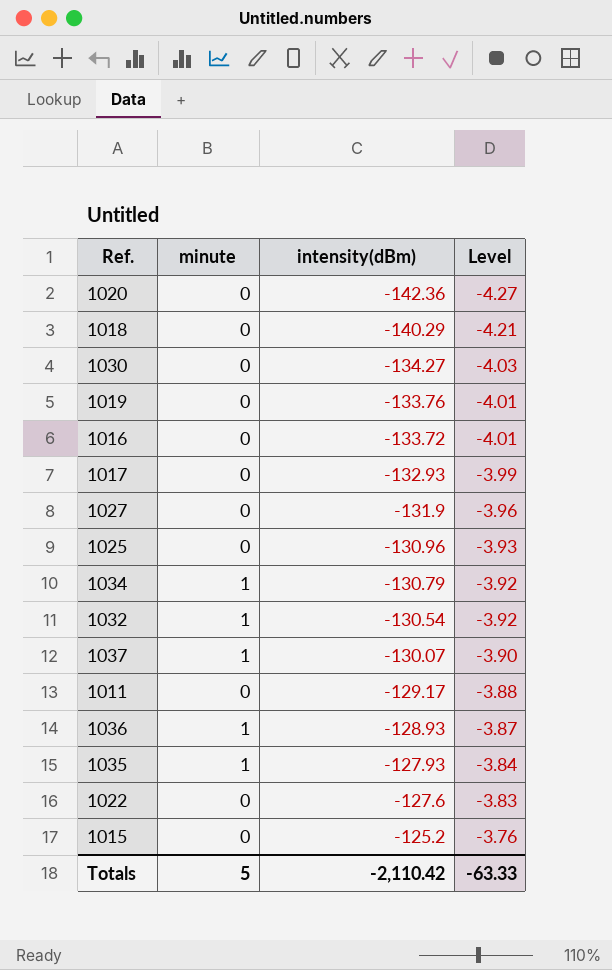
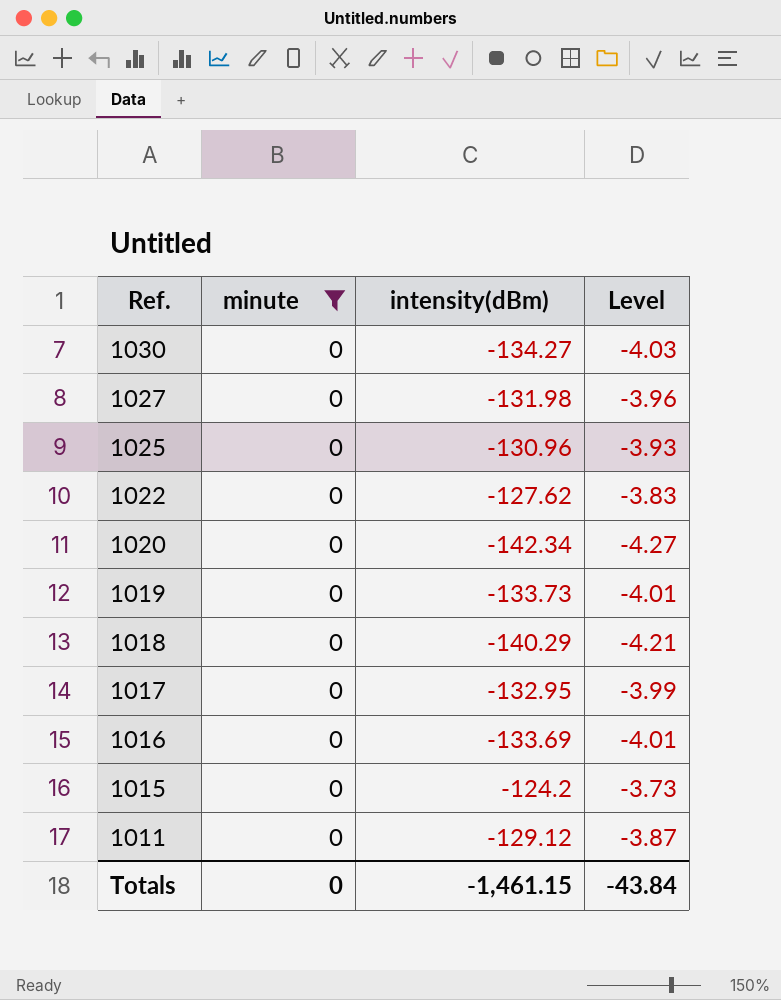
filter: none -> minute = 0
row order: intensity(dBm) ascending -> Ref. descending
1027 | intensity(dBm): -131.9 -> -131.98
1022 | intensity(dBm): -127.6 -> -127.62
1020 | intensity(dBm): -142.36 -> -142.34
1019 | intensity(dBm): -133.76 -> -133.73
1017 | intensity(dBm): -132.93 -> -132.95
1016 | intensity(dBm): -133.72 -> -133.69
1015 | intensity(dBm): -125.2 -> -124.2
1015 | Level: -3.76 -> -3.73
1011 | intensity(dBm): -129.17 -> -129.12
1011 | Level: -3.88 -> -3.87
Totals | minute: 5 -> 0
Totals | intensity(dBm): -2,110.42 -> -1,461.15
Totals | Level: -63.33 -> -43.84

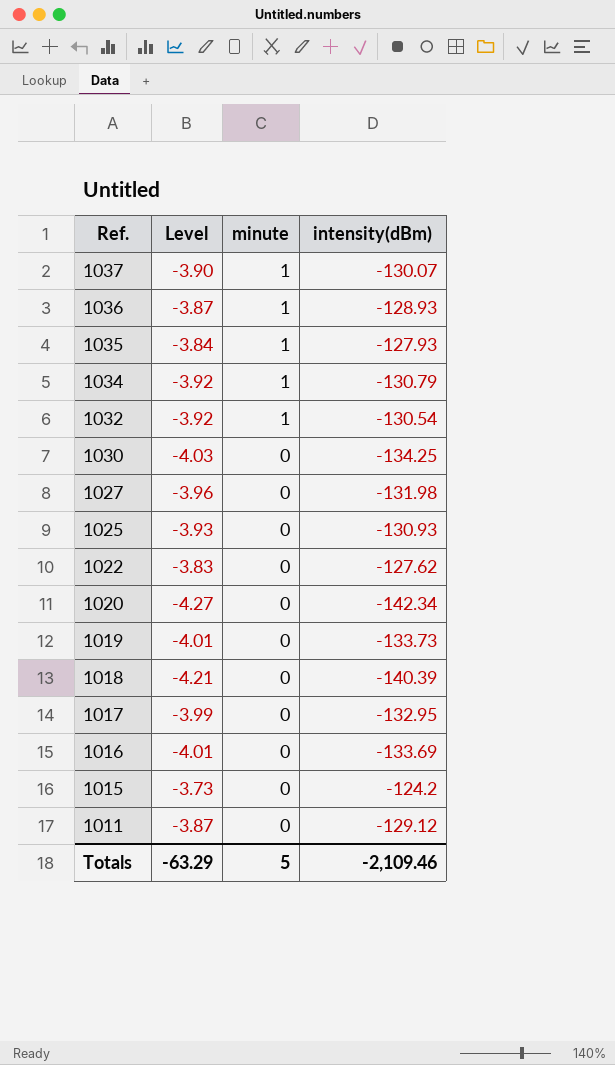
filter: minute = 0 -> none
column Level | position: 4 -> 2
1030 | intensity(dBm): -134.27 -> -134.25
1025 | intensity(dBm): -130.96 -> -130.93
1018 | intensity(dBm): -140.29 -> -140.39
Totals | Level: -43.84 -> -63.29
Totals | minute: 0 -> 5
Totals | intensity(dBm): -1,461.15 -> -2,109.46

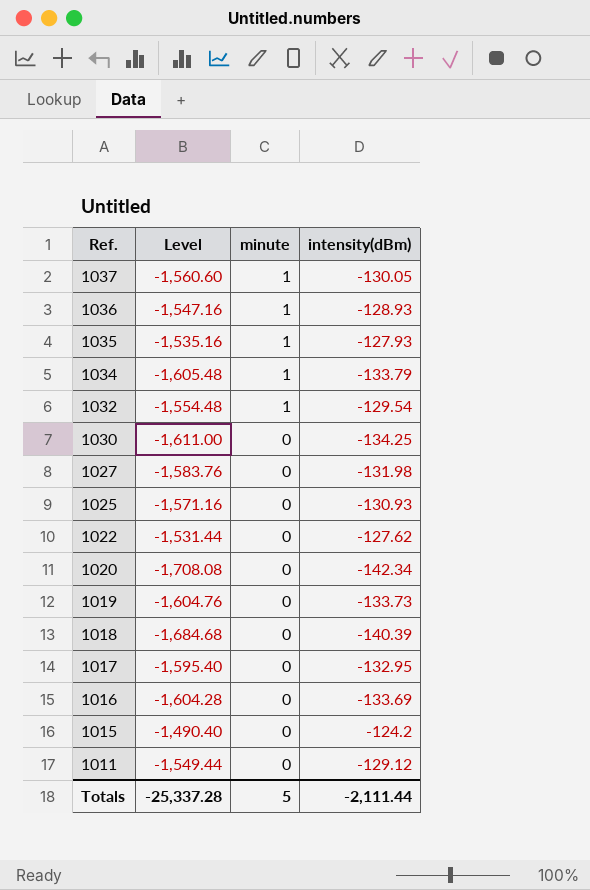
column Level | formula: [intensity(dBm)] * 0.03 -> [intensity(dBm)] * 12
1037 | intensity(dBm): -130.07 -> -130.05
1034 | intensity(dBm): -130.79 -> -133.79
1032 | intensity(dBm): -130.54 -> -129.54
Totals | Level: -63.29 -> -25,337.28
Totals | intensity(dBm): -2,109.46 -> -2,111.44

